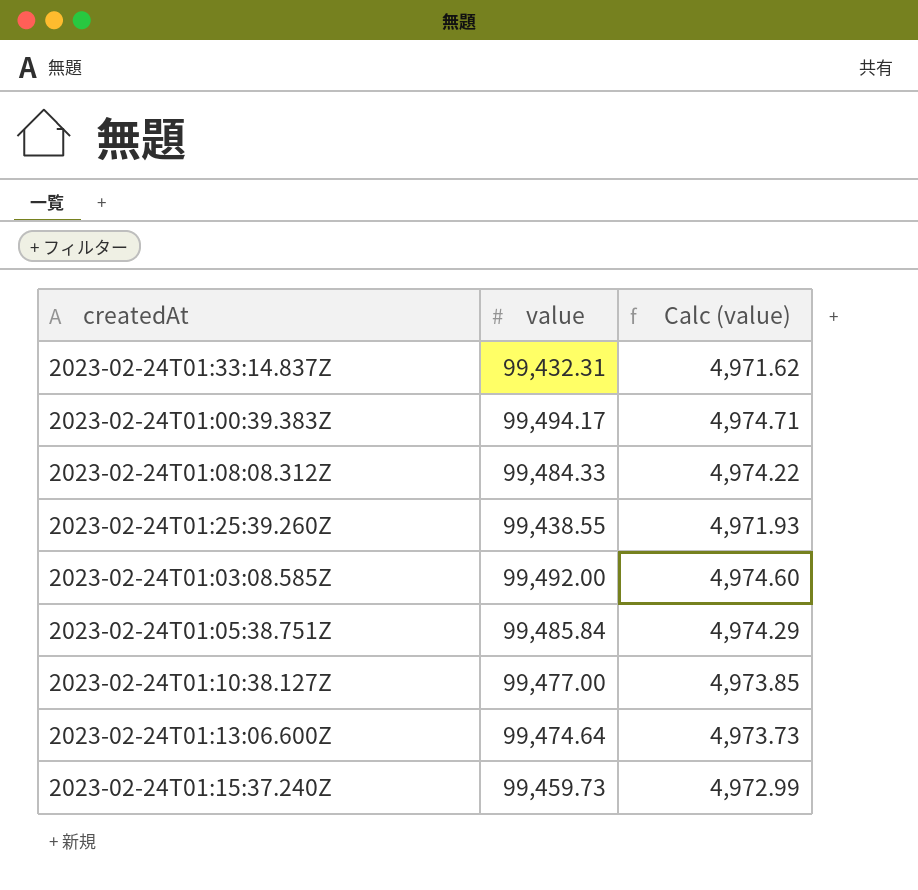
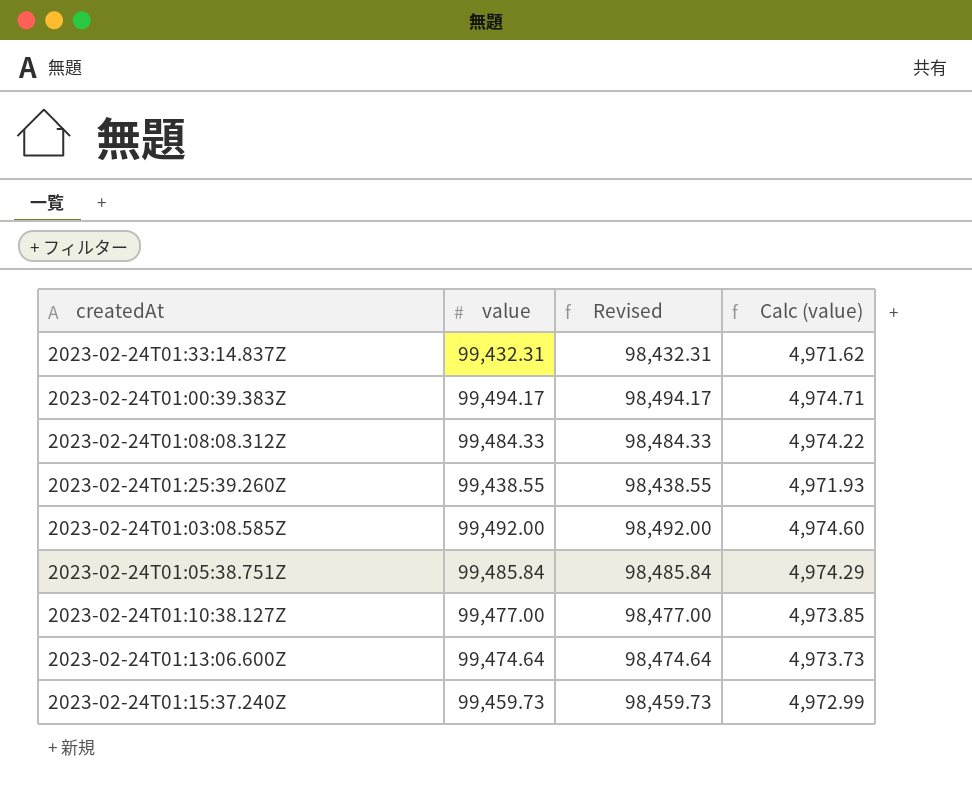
column Revised | formula: none -> [value] - 1000

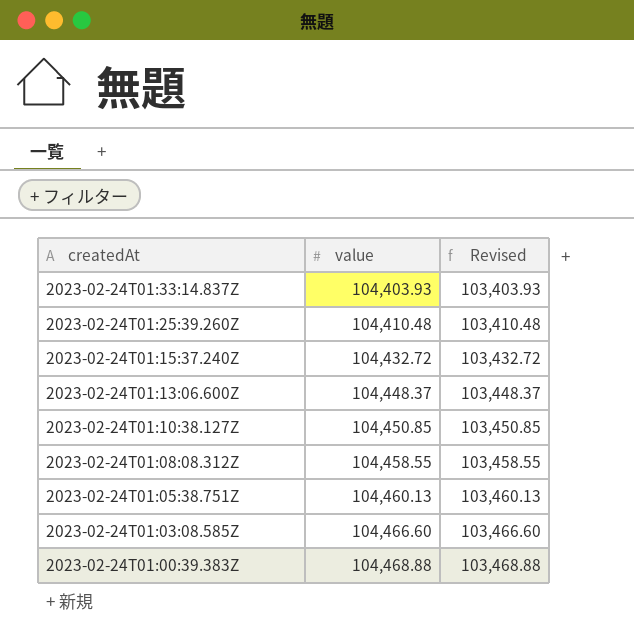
row order: none -> createdAt descending
column Calc (value) | formula: [value] * 0.05 -> none
2023-02-24T01:33:14.837Z | value: 99,432.31 -> 104,403.93
2023-02-24T01:33:14.837Z | Revised: 98,432.31 -> 103,403.93
2023-02-24T01:25:39.260Z | value: 99,438.55 -> 104,410.48
2023-02-24T01:25:39.260Z | Revised: 98,438.55 -> 103,410.48
2023-02-24T01:15:37.240Z | value: 99,459.73 -> 104,432.72
2023-02-24T01:15:37.240Z | Revised: 98,459.73 -> 103,432.72
2023-02-24T01:13:06.600Z | value: 99,474.64 -> 104,448.37
2023-02-24T01:13:06.600Z | Revised: 98,474.64 -> 103,448.37
2023-02-24T01:10:38.127Z | value: 99,477.00 -> 104,450.85
2023-02-24T01:10:38.127Z | Revised: 98,477.00 -> 103,450.85
2023-02-24T01:08:08.312Z | value: 99,484.33 -> 104,458.55
2023-02-24T01:08:08.312Z | Revised: 98,484.33 -> 103,458.55
2023-02-24T01:05:38.751Z | value: 99,485.84 -> 104,460.13
2023-02-24T01:05:38.751Z | Revised: 98,485.84 -> 103,460.13
2023-02-24T01:03:08.585Z | value: 99,492.00 -> 104,466.60
2023-02-24T01:03:08.585Z | Revised: 98,492.00 -> 103,466.60
2023-02-24T01:00:39.383Z | value: 99,494.17 -> 104,468.88
2023-02-24T01:00:39.383Z | Revised: 98,494.17 -> 103,468.88

